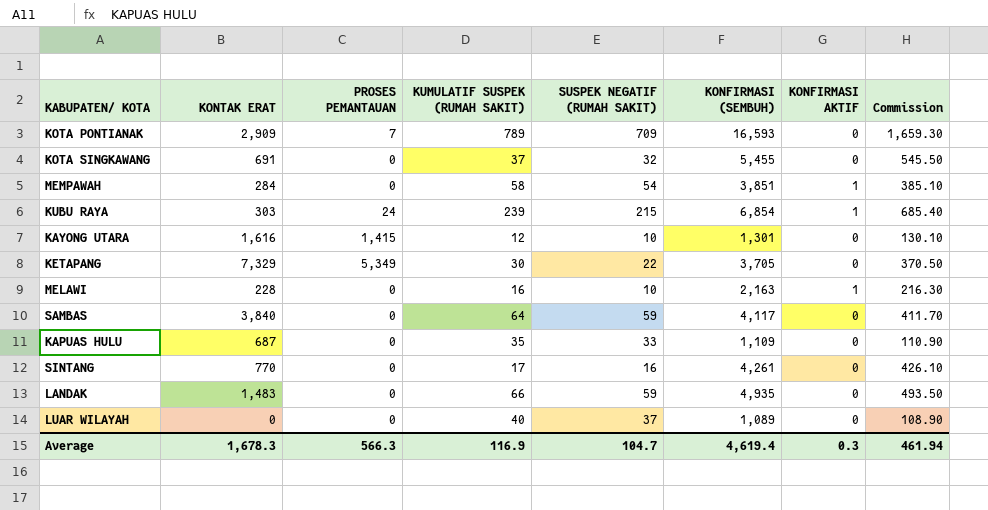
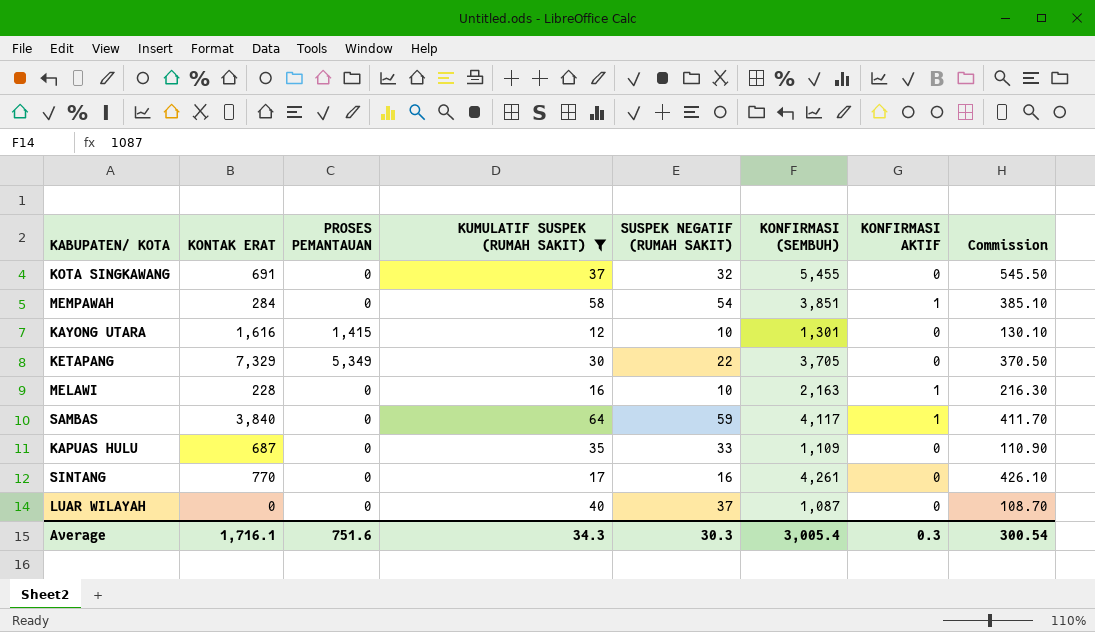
filter: none -> KUMULATIF SUSPEK (RUMAH SAKIT) <= 64
SAMBAS | KONFIRMASI AKTIF: 0 -> 1
LUAR WILAYAH | KONFIRMASI (SEMBUH): 1,089 -> 1,087
LUAR WILAYAH | Commission: 108.90 -> 108.70
Average | KONTAK ERAT: 1,678.3 -> 1,716.1
Average | PROSES PEMANTAUAN: 566.3 -> 751.6
Average | KUMULATIF SUSPEK (RUMAH SAKIT): 116.9 -> 34.3
Average | SUSPEK NEGATIF (RUMAH SAKIT): 104.7 -> 30.3
Average | KONFIRMASI (SEMBUH): 4,619.4 -> 3,005.4
Average | Commission: 461.94 -> 300.54

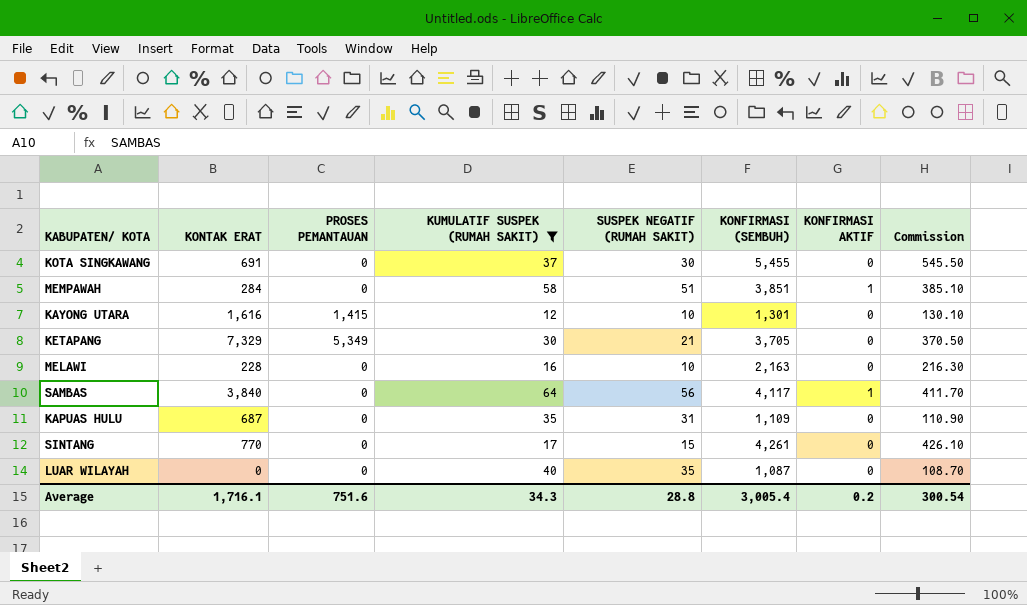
KOTA SINGKAWANG | SUSPEK NEGATIF (RUMAH SAKIT): 32 -> 30
MEMPAWAH | SUSPEK NEGATIF (RUMAH SAKIT): 54 -> 51
KETAPANG | SUSPEK NEGATIF (RUMAH SAKIT): 22 -> 21
MELAWI | KONFIRMASI AKTIF: 1 -> 0
SAMBAS | SUSPEK NEGATIF (RUMAH SAKIT): 59 -> 56
KAPUAS HULU | SUSPEK NEGATIF (RUMAH SAKIT): 33 -> 31
SINTANG | SUSPEK NEGATIF (RUMAH SAKIT): 16 -> 15
LUAR WILAYAH | SUSPEK NEGATIF (RUMAH SAKIT): 37 -> 35
Average | SUSPEK NEGATIF (RUMAH SAKIT): 30.3 -> 28.8
Average | KONFIRMASI AKTIF: 0.3 -> 0.2

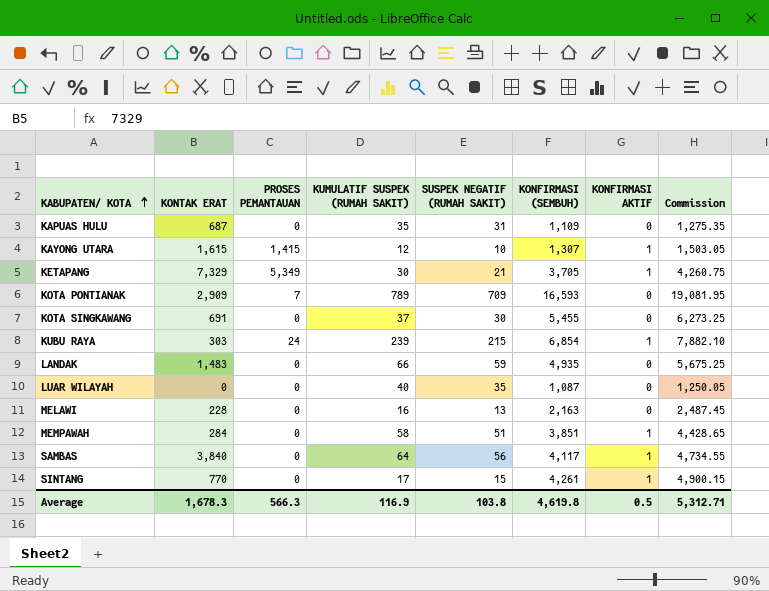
filter: KUMULATIF SUSPEK (RUMAH SAKIT) <= 64 -> none
row order: none -> KABUPATEN/ KOTA ascending
column Commission | formula: [KONFIRMASI (SEMBUH)] * 0.1 -> [KONFIRMASI (SEMBUH)] * 1.15
KAYONG UTARA | KONTAK ERAT: 1,616 -> 1,615
KAYONG UTARA | KONFIRMASI (SEMBUH): 1,301 -> 1,307
KAYONG UTARA | KONFIRMASI AKTIF: 0 -> 1
KETAPANG | KONFIRMASI AKTIF: 0 -> 1
MELAWI | SUSPEK NEGATIF (RUMAH SAKIT): 10 -> 13
SINTANG | KONFIRMASI AKTIF: 0 -> 1
Average | KONTAK ERAT: 1,716.1 -> 1,678.3
Average | PROSES PEMANTAUAN: 751.6 -> 566.3
Average | KUMULATIF SUSPEK (RUMAH SAKIT): 34.3 -> 116.9
Average | SUSPEK NEGATIF (RUMAH SAKIT): 28.8 -> 103.8
Average | KONFIRMASI (SEMBUH): 3,005.4 -> 4,619.8
Average | KONFIRMASI AKTIF: 0.2 -> 0.5
Average | Commission: 300.54 -> 5,312.71

